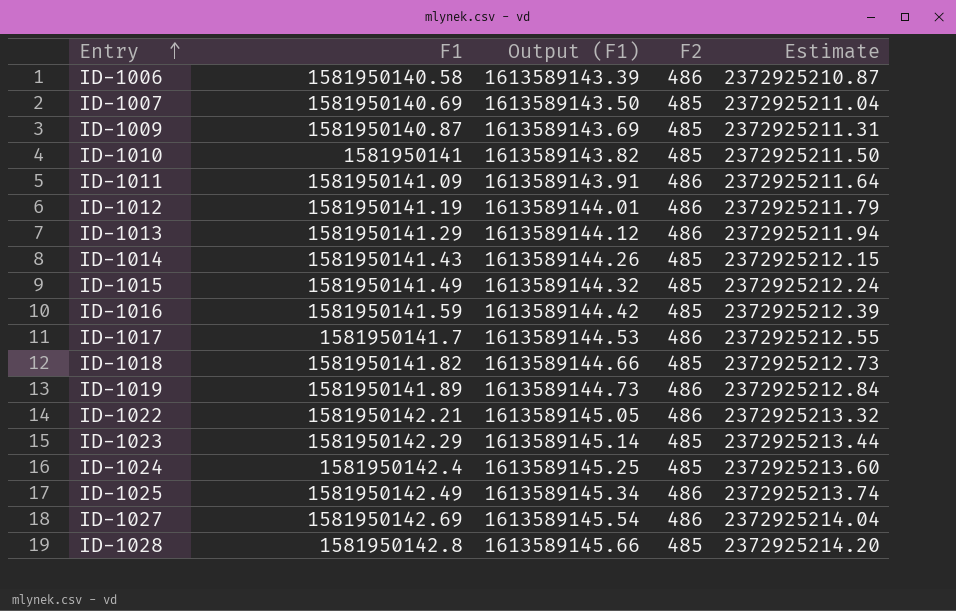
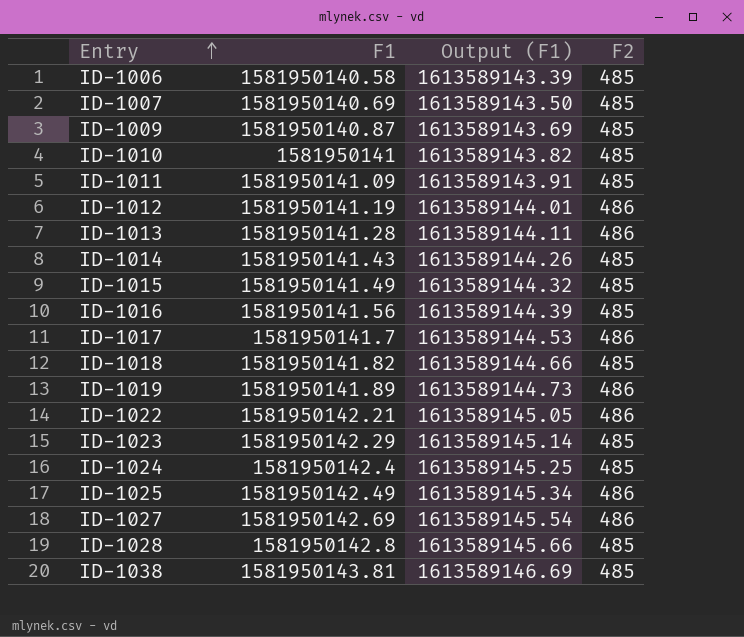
column Estimate | formula: [F1] * 1.5 -> none
ID-1006 | F2: 486 -> 485
ID-1011 | F2: 486 -> 485
ID-1013 | F1: 1581950141.29 -> 1581950141.28
ID-1013 | Output (F1): 1613589144.12 -> 1613589144.11
ID-1016 | F1: 1581950141.59 -> 1581950141.56
ID-1016 | Output (F1): 1613589144.42 -> 1613589144.39
row ID-1038: none -> 1581950143.81 | 1613589146.69 | 485

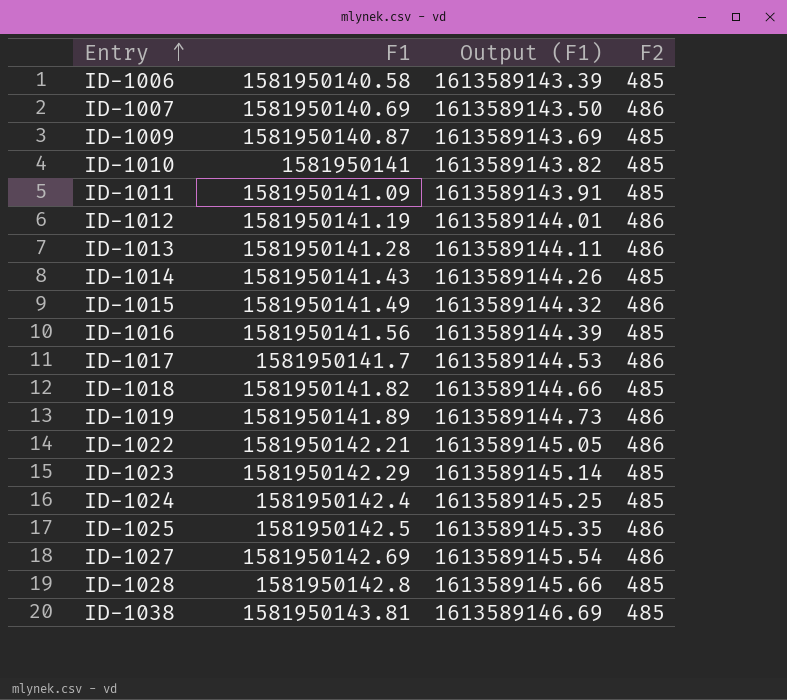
ID-1007 | F2: 485 -> 486
ID-1015 | F2: 485 -> 486
ID-1025 | F1: 1581950142.49 -> 1581950142.5
ID-1025 | Output (F1): 1613589145.34 -> 1613589145.35

